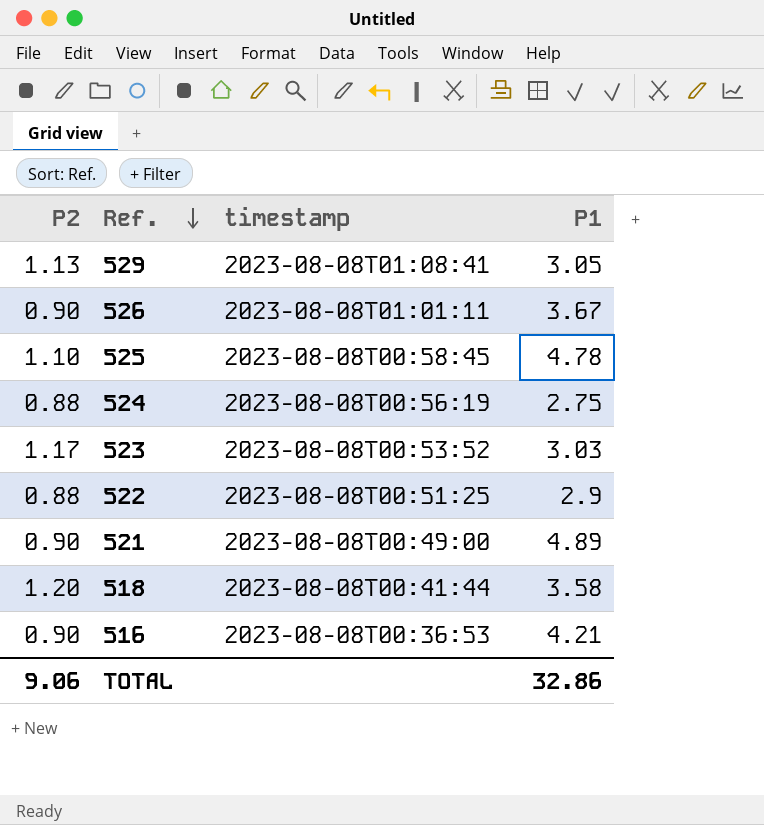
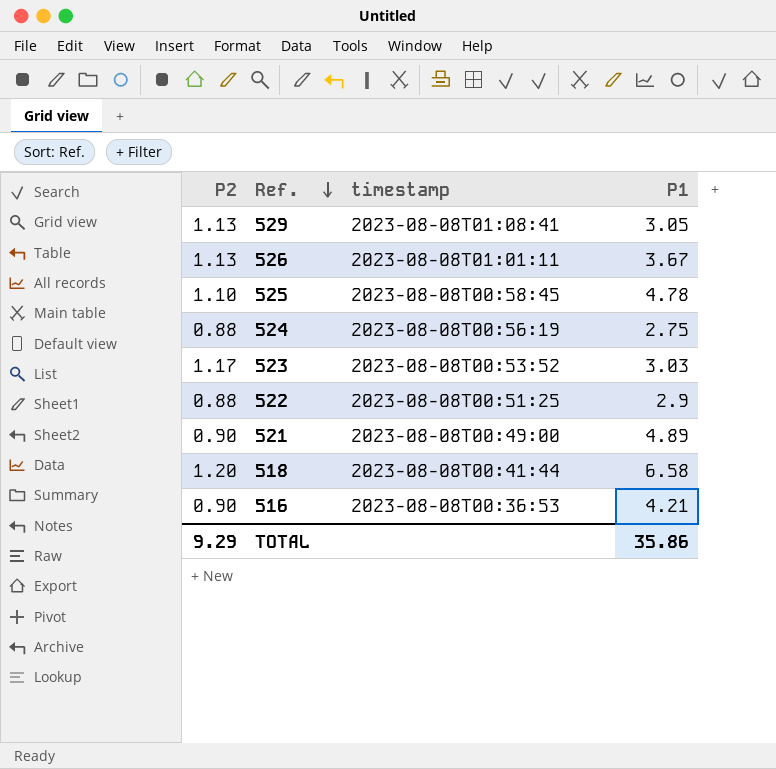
526 | P2: 0.90 -> 1.13
518 | P1: 3.58 -> 6.58
TOTAL | P2: 9.06 -> 9.29
TOTAL | P1: 32.86 -> 35.86

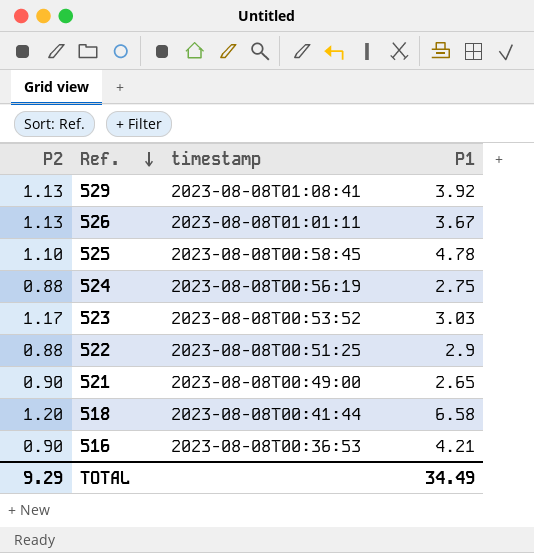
529 | P1: 3.05 -> 3.92
521 | P1: 4.89 -> 2.65
TOTAL | P1: 35.86 -> 34.49

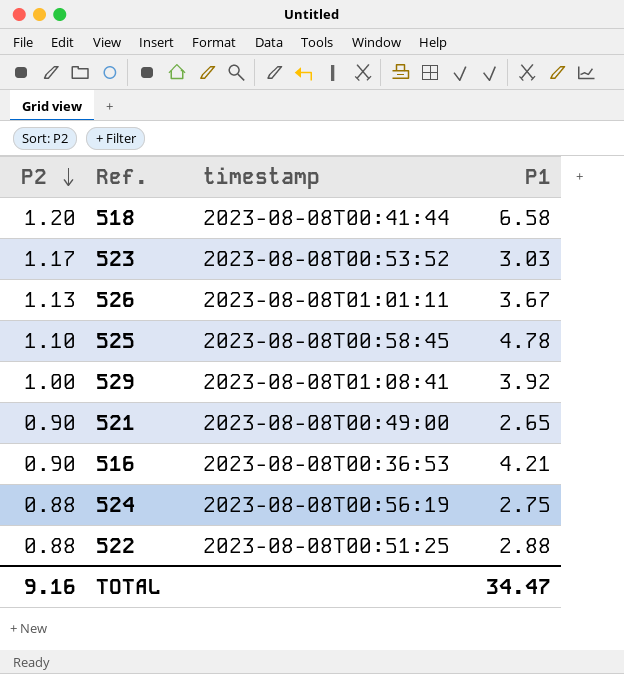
row order: Ref. descending -> P2 descending
529 | P2: 1.13 -> 1.00
522 | P1: 2.9 -> 2.88
TOTAL | P2: 9.29 -> 9.16
TOTAL | P1: 34.49 -> 34.47

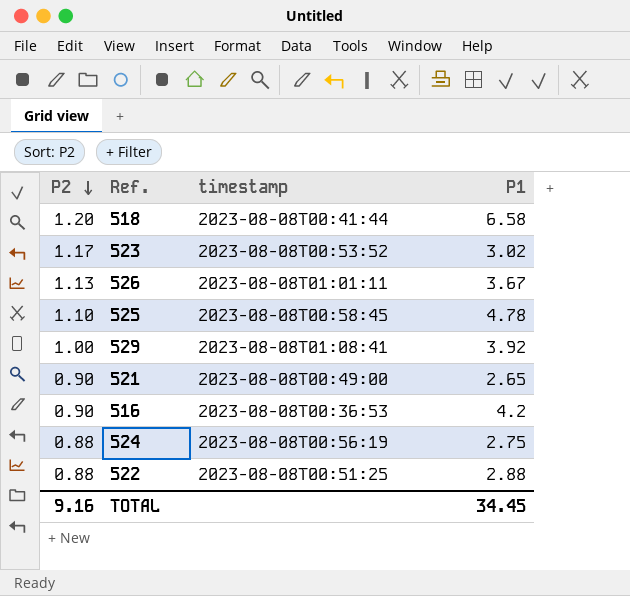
523 | P1: 3.03 -> 3.02
516 | P1: 4.21 -> 4.2
TOTAL | P1: 34.47 -> 34.45

